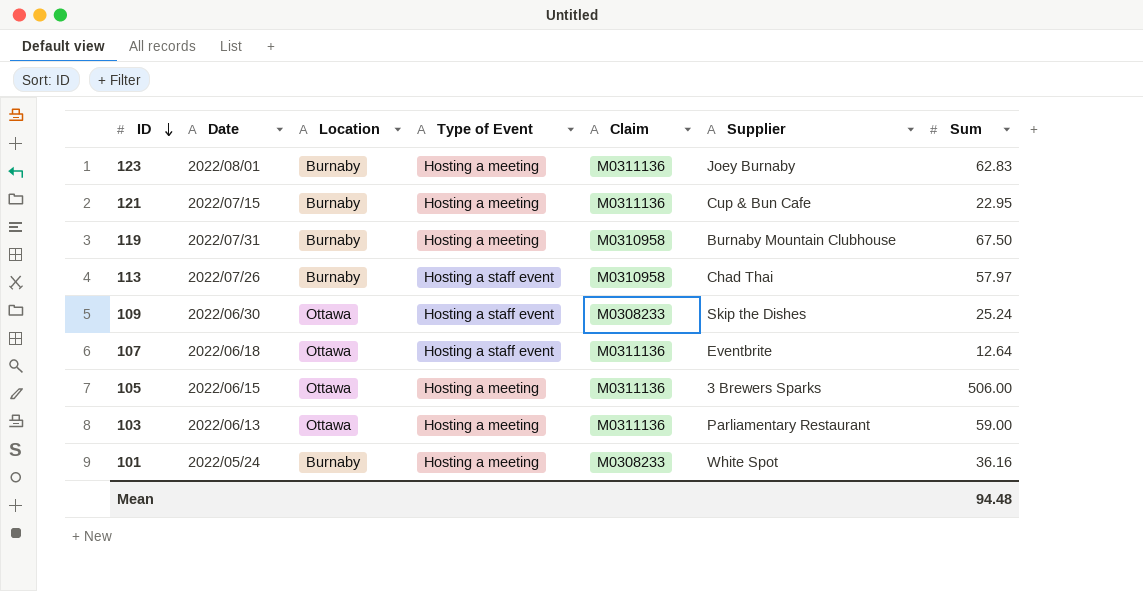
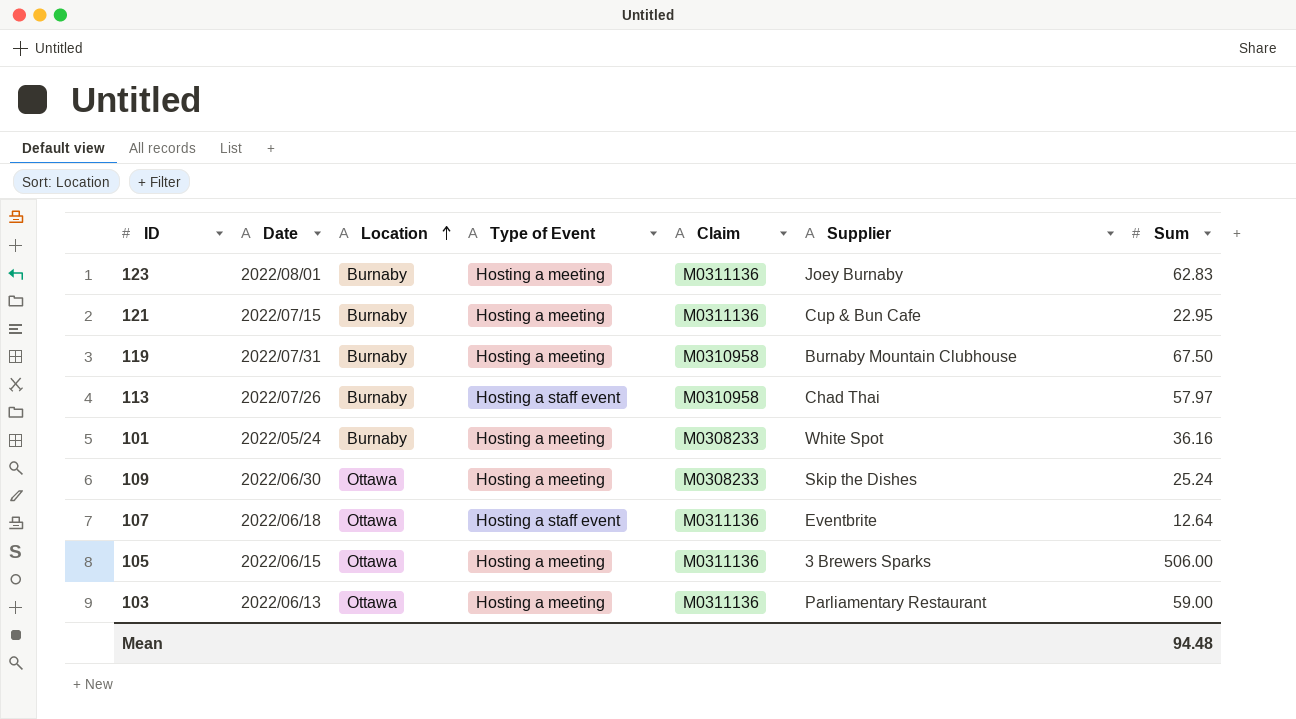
row order: ID descending -> Location ascending
109 | Type of Event: Hosting a staff event -> Hosting a meeting

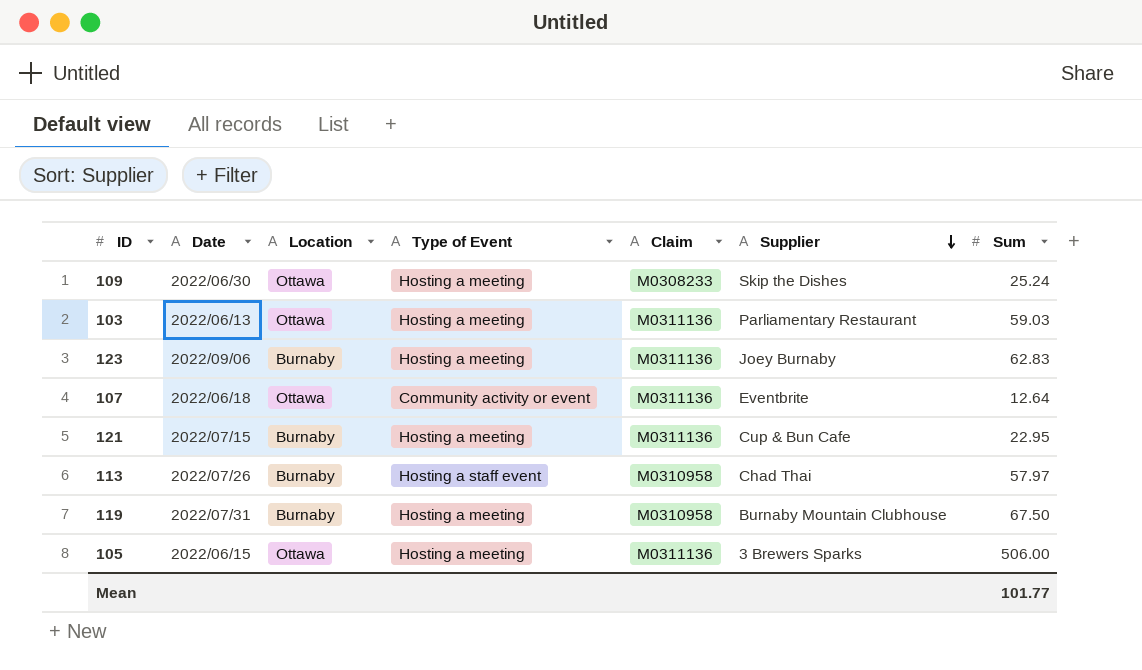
row order: Location ascending -> Supplier descending
row 101: 2022/05/24 | Burnaby | Hosting a meeting | M0308233 | White Spot | 36.16 -> none
103 | Sum: 59.00 -> 59.03
123 | Date: 2022/08/01 -> 2022/09/06
107 | Type of Event: Hosting a staff event -> Community activity or event
Mean | Sum: 94.48 -> 101.77

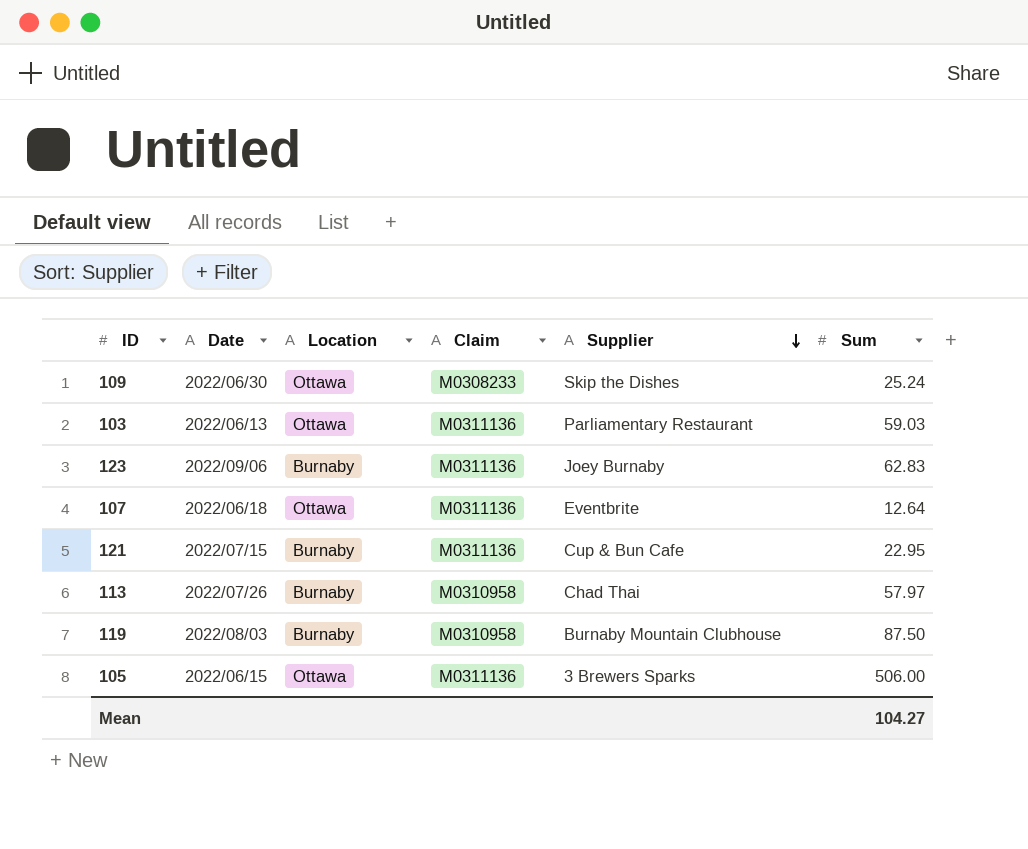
column Type of Event | position: 4 -> none
119 | Date: 2022/07/31 -> 2022/08/03
119 | Sum: 67.50 -> 87.50
Mean | Sum: 101.77 -> 104.27

